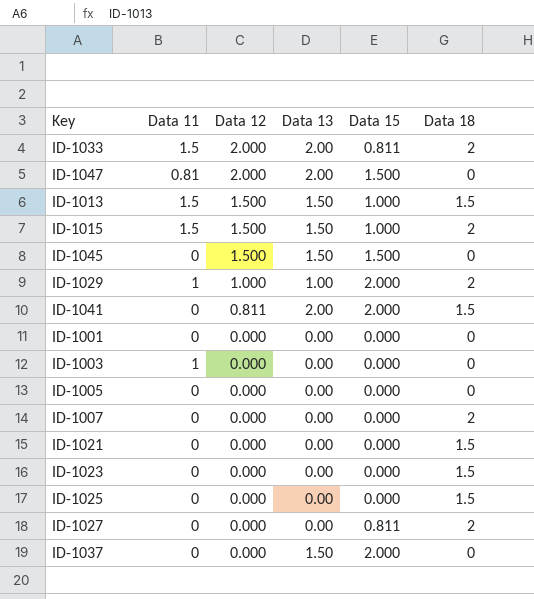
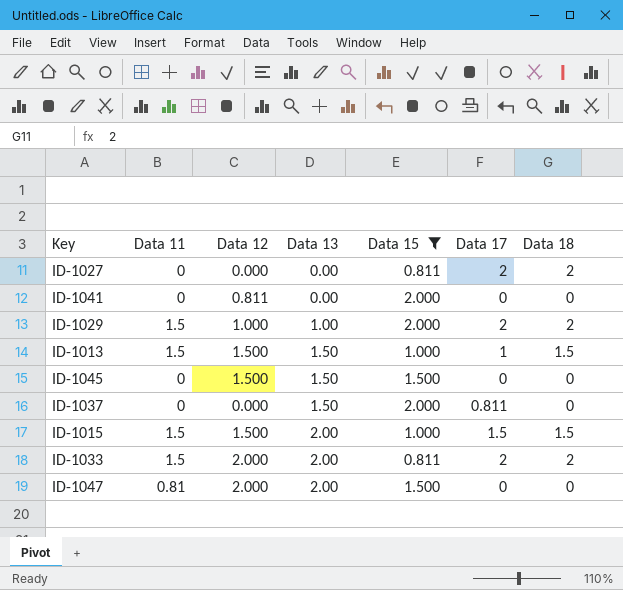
filter: none -> Data 15 != 0.000
row order: Data 12 descending -> Data 13 ascending
column Data 17 | position: none -> 6
ID-1041 | Data 13: 2.00 -> 0.00
ID-1041 | Data 18: 1.5 -> 0
ID-1029 | Data 11: 1 -> 1.5
ID-1015 | Data 13: 1.50 -> 2.00
ID-1015 | Data 18: 2 -> 1.5

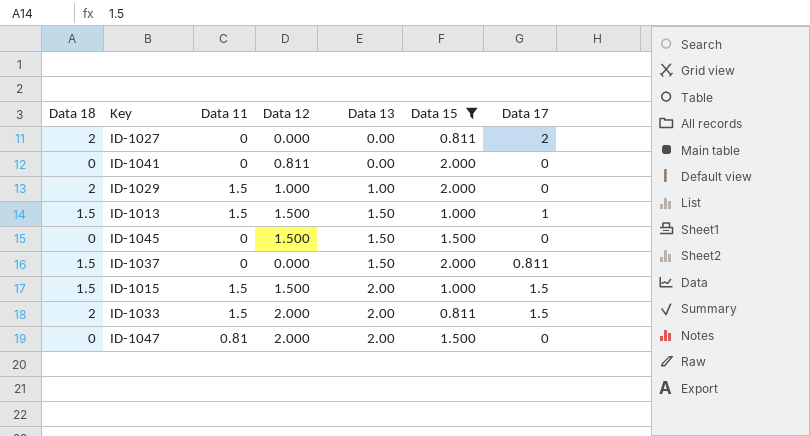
column Data 18 | position: 7 -> 1
ID-1029 | Data 17: 2 -> 0
ID-1037 | Data 18: 0 -> 1.5
ID-1033 | Data 17: 2 -> 1.5

